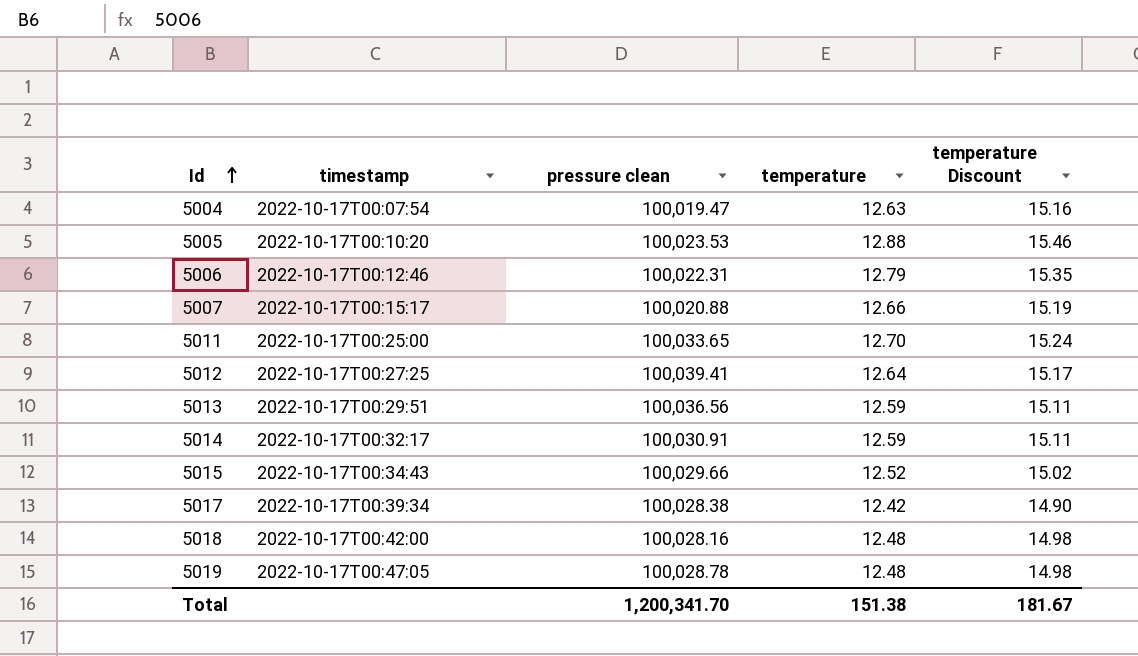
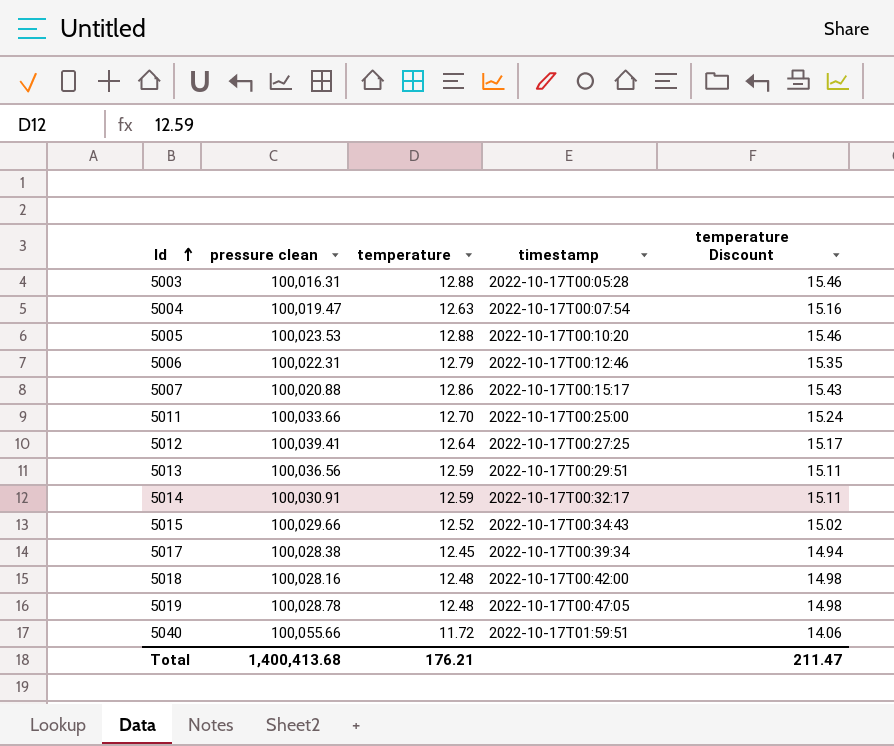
column timestamp | position: 2 -> 4
row 5003: none -> 100,016.31 | 12.88 | 2022-10-17T00:05:28 | 15.46
5007 | temperature: 12.66 -> 12.86
5007 | temperature Discount: 15.19 -> 15.43
5011 | pressure clean: 100,033.65 -> 100,033.66
5017 | temperature: 12.42 -> 12.45
5017 | temperature Discount: 14.90 -> 14.94
row 5040: none -> 100,055.66 | 11.72 | 2022-10-17T01:59:51 | 14.06
Total | pressure clean: 1,200,341.70 -> 1,400,413.68
Total | temperature: 151.38 -> 176.21
Total | temperature Discount: 181.67 -> 211.47

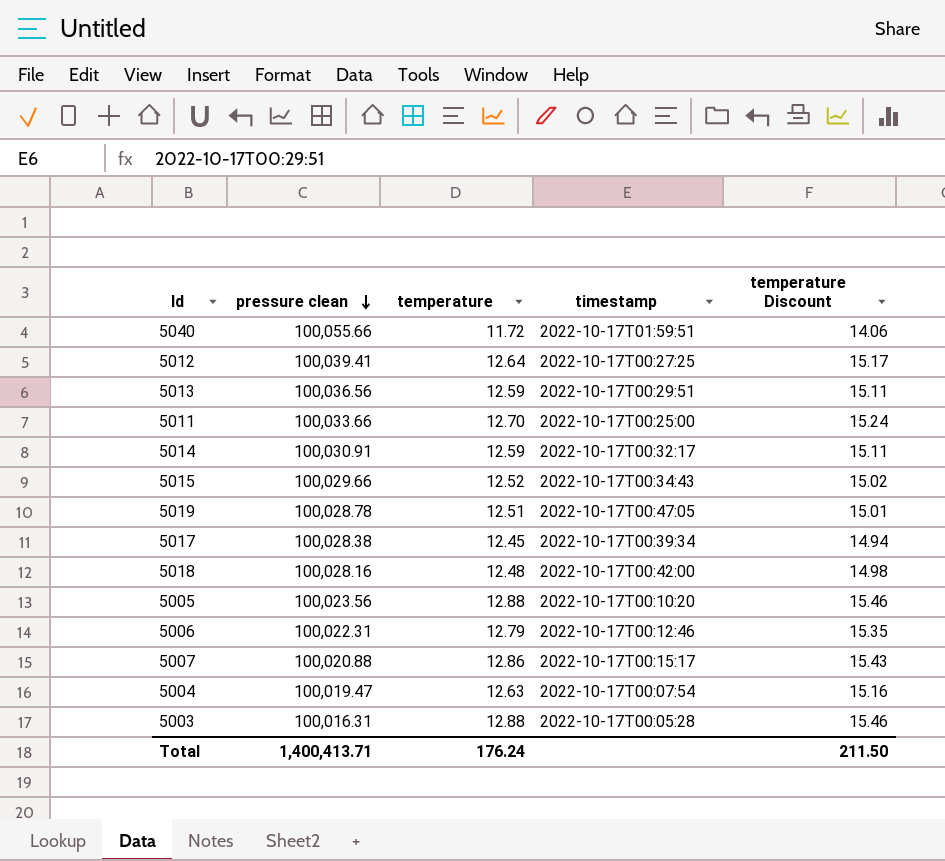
row order: Id ascending -> pressure clean descending
5019 | temperature: 12.48 -> 12.51
5019 | temperature Discount: 14.98 -> 15.01
5005 | pressure clean: 100,023.53 -> 100,023.56
Total | pressure clean: 1,400,413.68 -> 1,400,413.71
Total | temperature: 176.21 -> 176.24
Total | temperature Discount: 211.47 -> 211.50

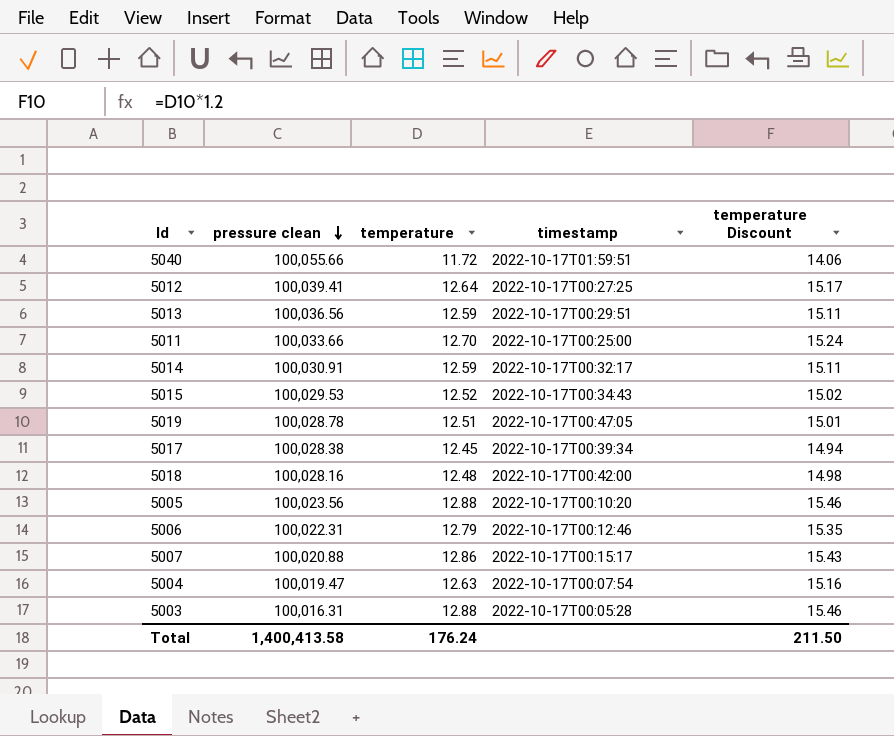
5015 | pressure clean: 100,029.66 -> 100,029.53
Total | pressure clean: 1,400,413.71 -> 1,400,413.58

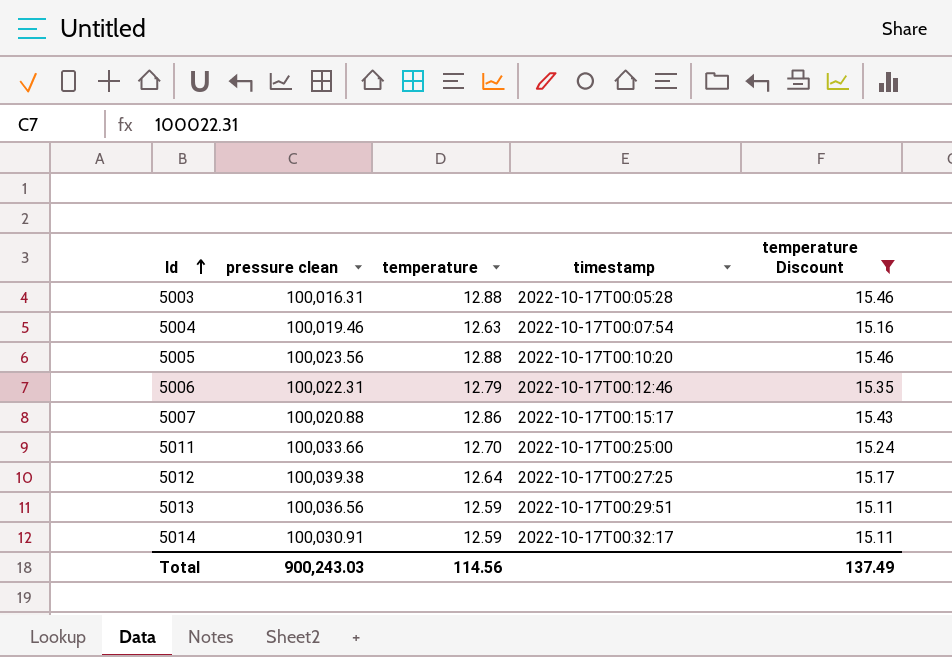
filter: none -> temperature Discount >= 15.11
row order: pressure clean descending -> Id ascending
5004 | pressure clean: 100,019.47 -> 100,019.46
5012 | pressure clean: 100,039.41 -> 100,039.38
Total | pressure clean: 1,400,413.58 -> 900,243.03
Total | temperature: 176.24 -> 114.56
Total | temperature Discount: 211.50 -> 137.49

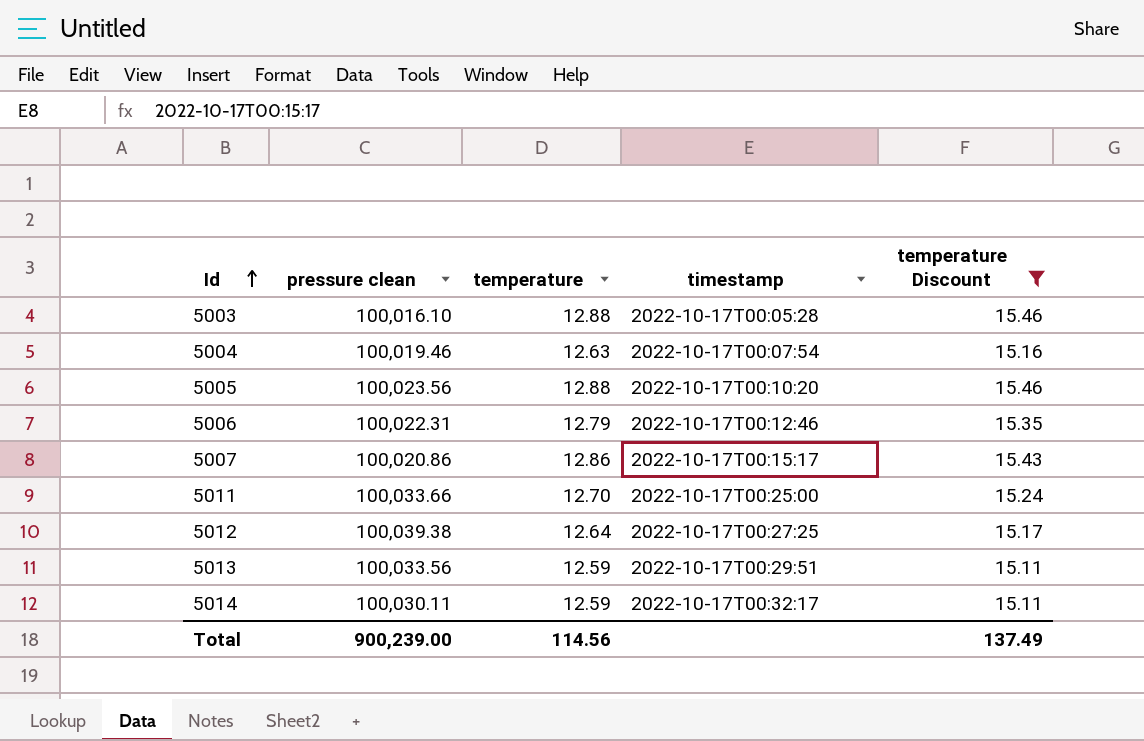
5003 | pressure clean: 100,016.31 -> 100,016.10
5007 | pressure clean: 100,020.88 -> 100,020.86
5013 | pressure clean: 100,036.56 -> 100,033.56
5014 | pressure clean: 100,030.91 -> 100,030.11
Total | pressure clean: 900,243.03 -> 900,239.00

